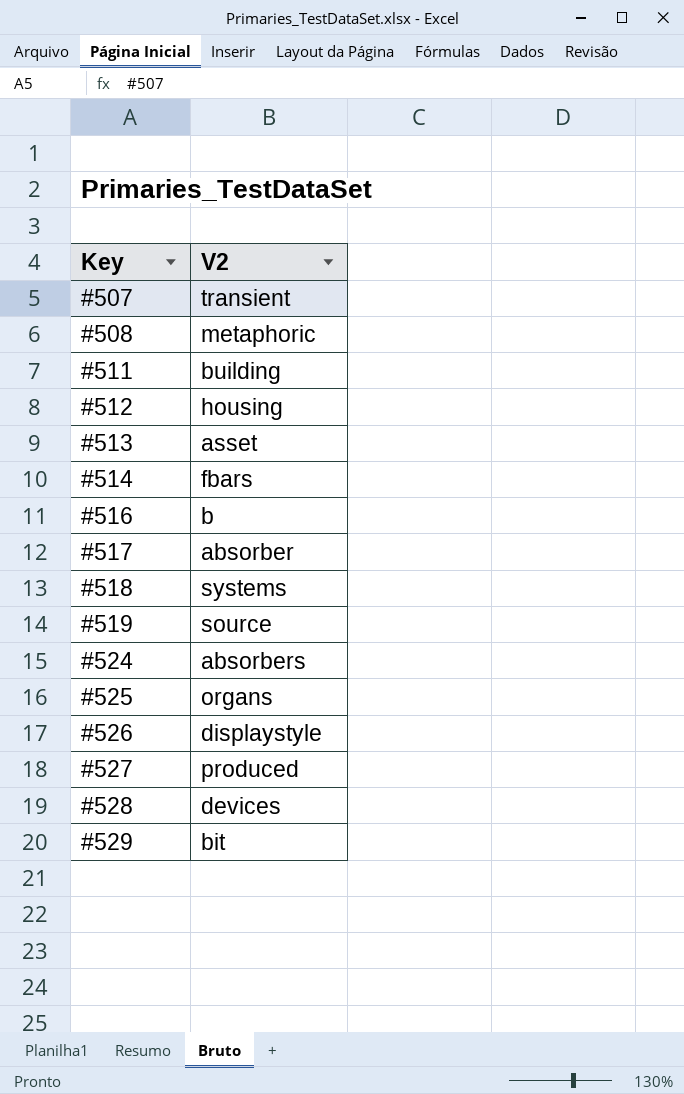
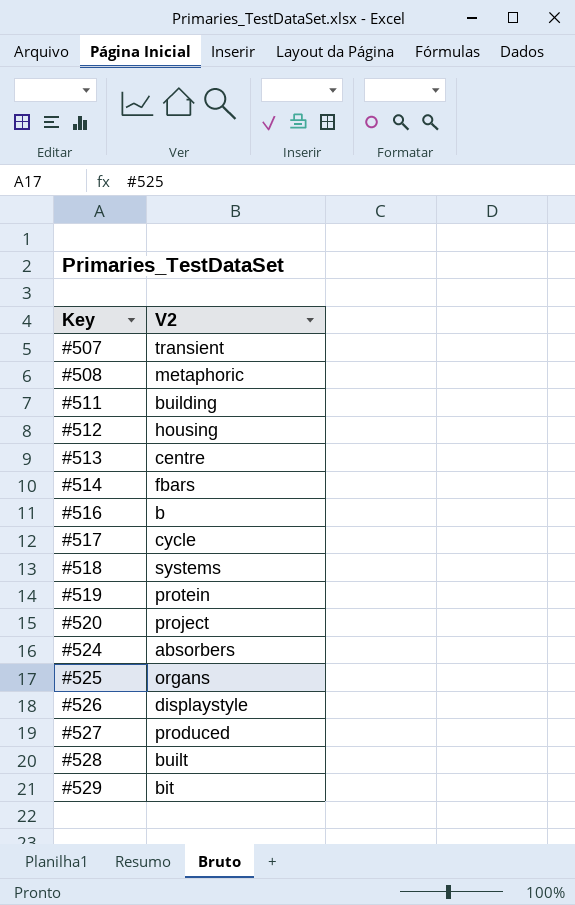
#513 | V2: asset -> centre
#517 | V2: absorber -> cycle
#519 | V2: source -> protein
row #520: none -> project
#528 | V2: devices -> built

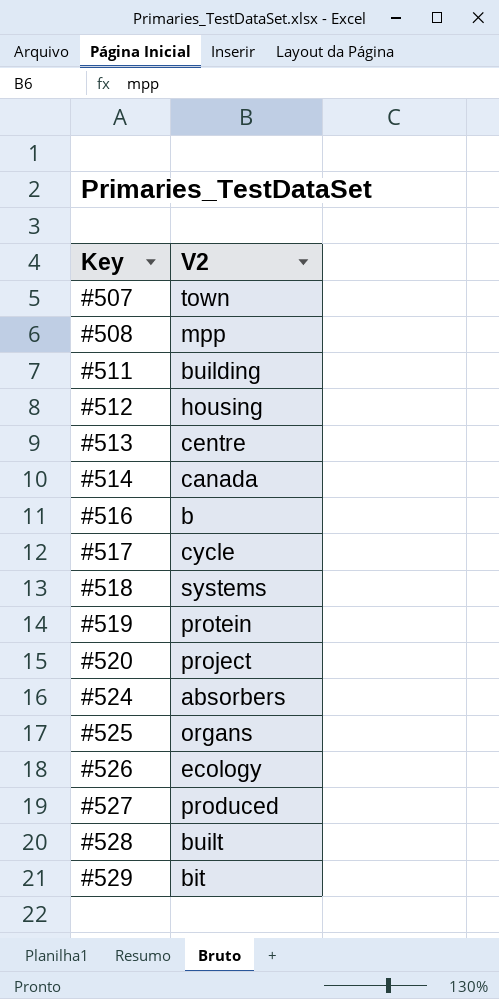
#507 | V2: transient -> town
#508 | V2: metaphoric -> mpp
#514 | V2: fbars -> canada
#526 | V2: displaystyle -> ecology

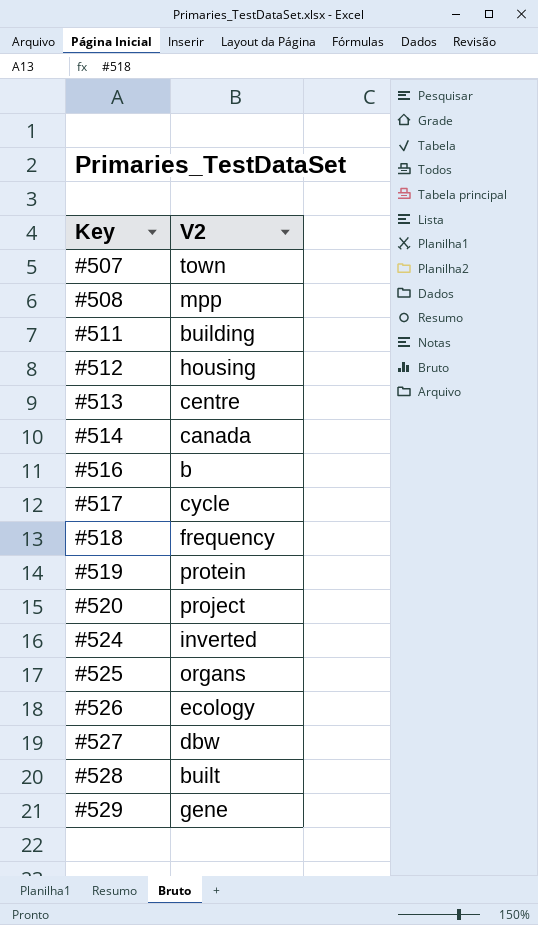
#518 | V2: systems -> frequency
#524 | V2: absorbers -> inverted
#527 | V2: produced -> dbw
#529 | V2: bit -> gene

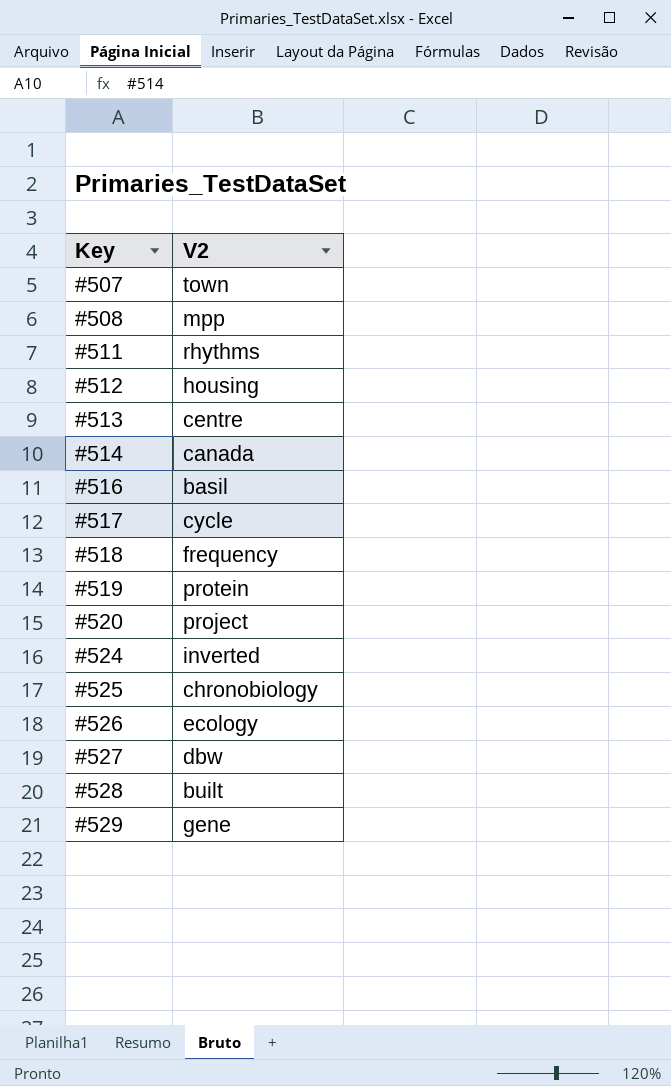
#511 | V2: building -> rhythms
#516 | V2: b -> basil
#525 | V2: organs -> chronobiology

